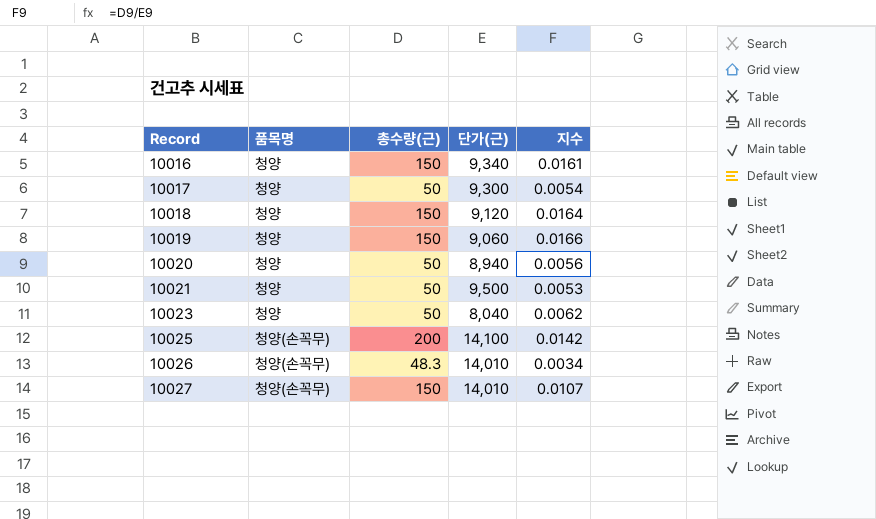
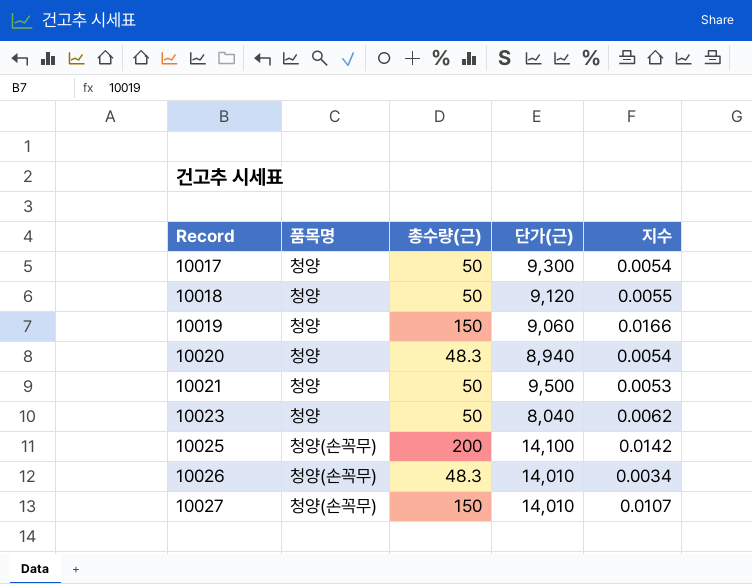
row 10016: 청양 | 150 | 9,340 | 0.0161 -> none
10018 | 총수량(근): 150 -> 50
10018 | 지수: 0.0164 -> 0.0055
10020 | 총수량(근): 50 -> 48.3
10020 | 지수: 0.0056 -> 0.0054

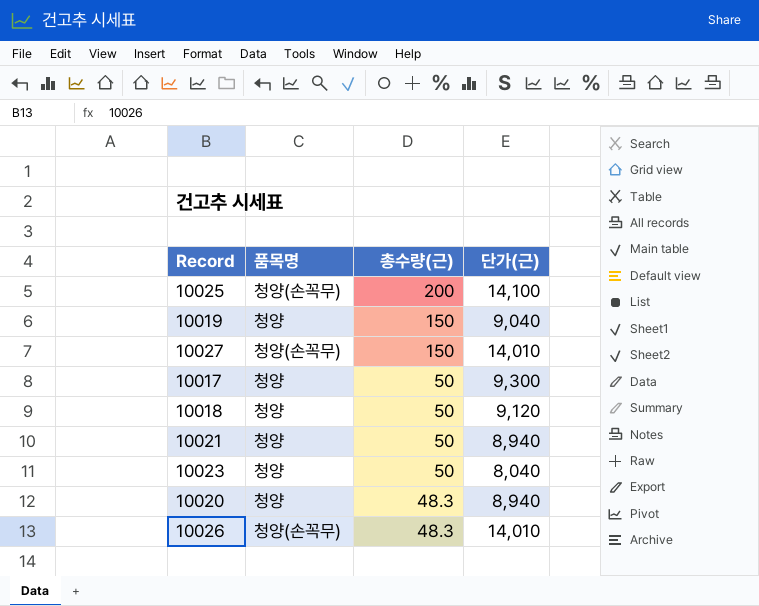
row order: Record ascending -> 총수량(근) descending
column 지수 | formula: [총수량(근)] / [단가(근)] -> none
10019 | 단가(근): 9,060 -> 9,040
10021 | 단가(근): 9,500 -> 8,940

